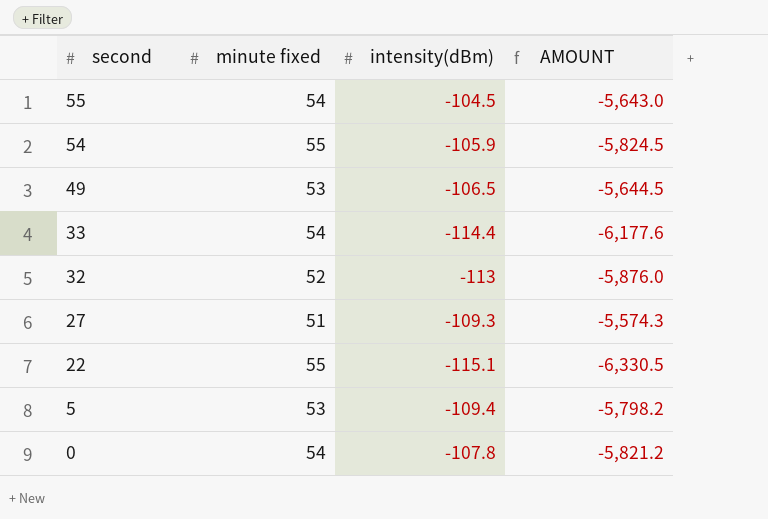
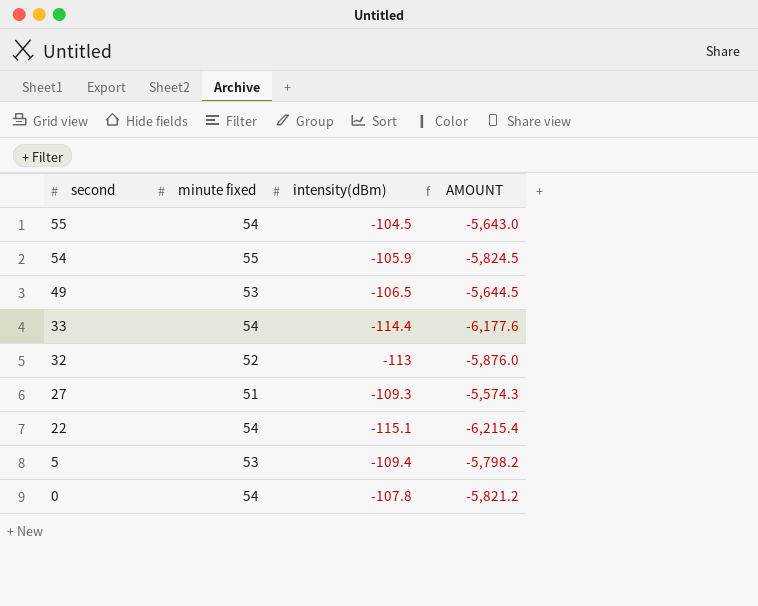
22 | minute fixed: 55 -> 54
22 | AMOUNT: -6,330.5 -> -6,215.4

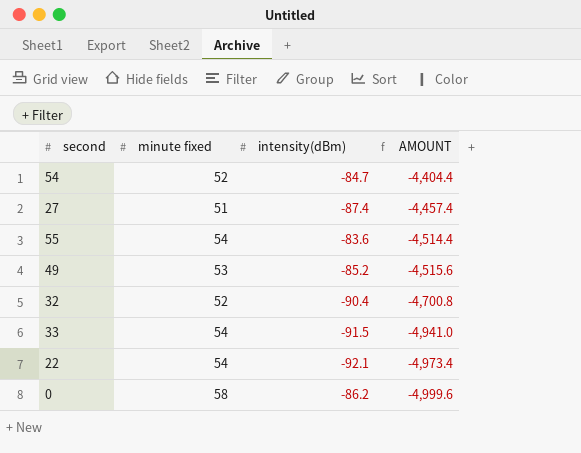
row order: second descending -> AMOUNT descending
row 5: 53 | -109.4 | -5,798.2 -> none
54 | minute fixed: 55 -> 52
54 | intensity(dBm): -105.9 -> -84.7
54 | AMOUNT: -5,824.5 -> -4,404.4
27 | intensity(dBm): -109.3 -> -87.4
27 | AMOUNT: -5,574.3 -> -4,457.4
55 | intensity(dBm): -104.5 -> -83.6
55 | AMOUNT: -5,643.0 -> -4,514.4
49 | intensity(dBm): -106.5 -> -85.2
49 | AMOUNT: -5,644.5 -> -4,515.6
32 | intensity(dBm): -113 -> -90.4
32 | AMOUNT: -5,876.0 -> -4,700.8
33 | intensity(dBm): -114.4 -> -91.5
33 | AMOUNT: -6,177.6 -> -4,941.0
22 | intensity(dBm): -115.1 -> -92.1
22 | AMOUNT: -6,215.4 -> -4,973.4
0 | minute fixed: 54 -> 58
0 | intensity(dBm): -107.8 -> -86.2
0 | AMOUNT: -5,821.2 -> -4,999.6

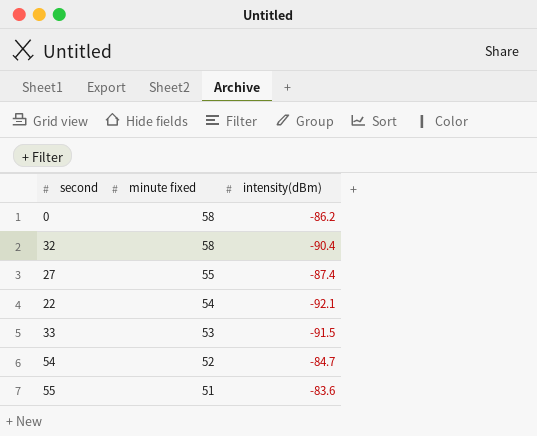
row order: AMOUNT descending -> minute fixed descending
column AMOUNT | formula: [minute fixed] * [intensity(dBm)] -> none
row 49: 53 | -85.2 | -4,515.6 -> none
32 | minute fixed: 52 -> 58
27 | minute fixed: 51 -> 55
33 | minute fixed: 54 -> 53
55 | minute fixed: 54 -> 51

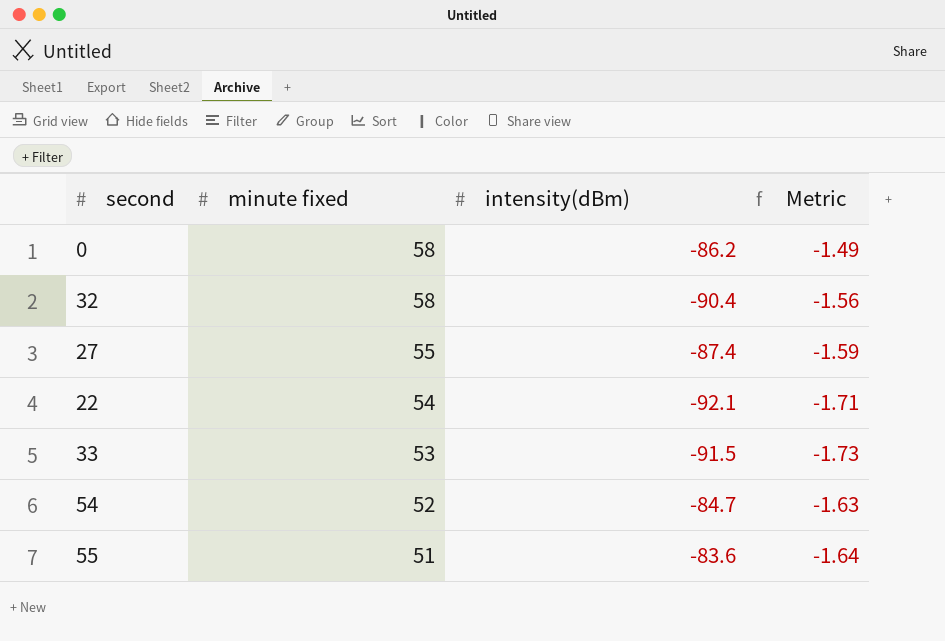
column Metric | formula: none -> [intensity(dBm)] / [minute fixed]

